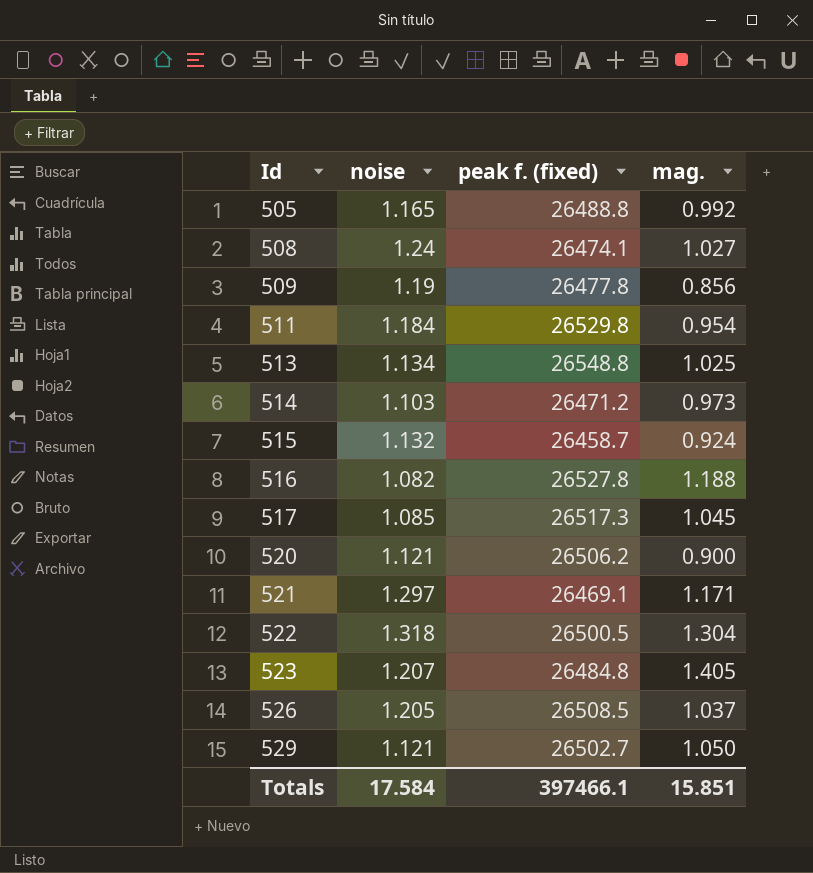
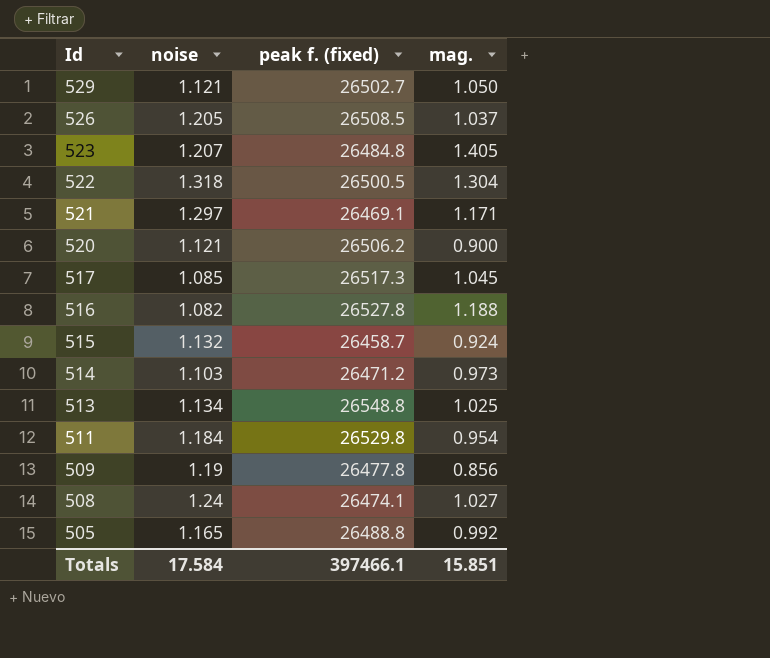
row order: Id ascending -> Id descending

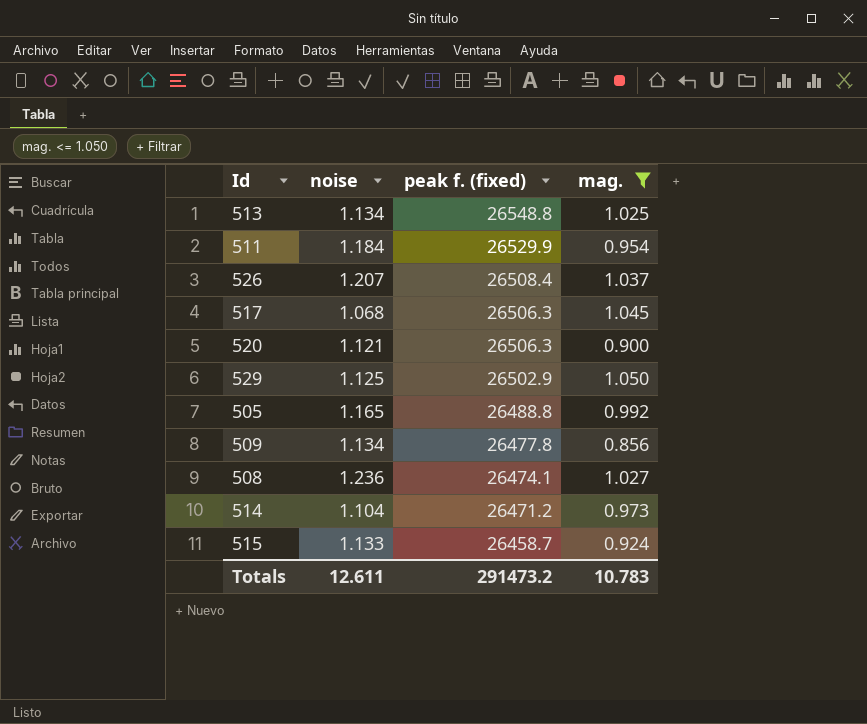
filter: none -> mag. <= 1.050
row order: Id descending -> peak f. (fixed) descending
511 | peak f. (fixed): 26529.8 -> 26529.9
526 | noise: 1.205 -> 1.207
526 | peak f. (fixed): 26508.5 -> 26508.4
517 | noise: 1.085 -> 1.068
517 | peak f. (fixed): 26517.3 -> 26506.3
520 | peak f. (fixed): 26506.2 -> 26506.3
529 | noise: 1.121 -> 1.125
529 | peak f. (fixed): 26502.7 -> 26502.9
509 | noise: 1.19 -> 1.134
508 | noise: 1.24 -> 1.236
514 | noise: 1.103 -> 1.104
515 | noise: 1.132 -> 1.133
Totals | noise: 17.584 -> 12.611
Totals | peak f. (fixed): 397466.1 -> 291473.2
Totals | mag.: 15.851 -> 10.783

